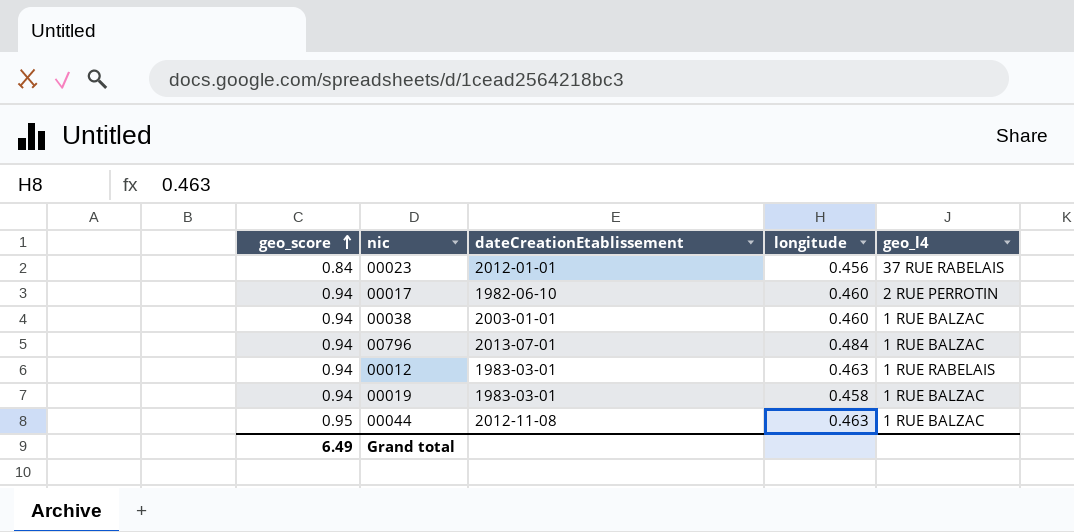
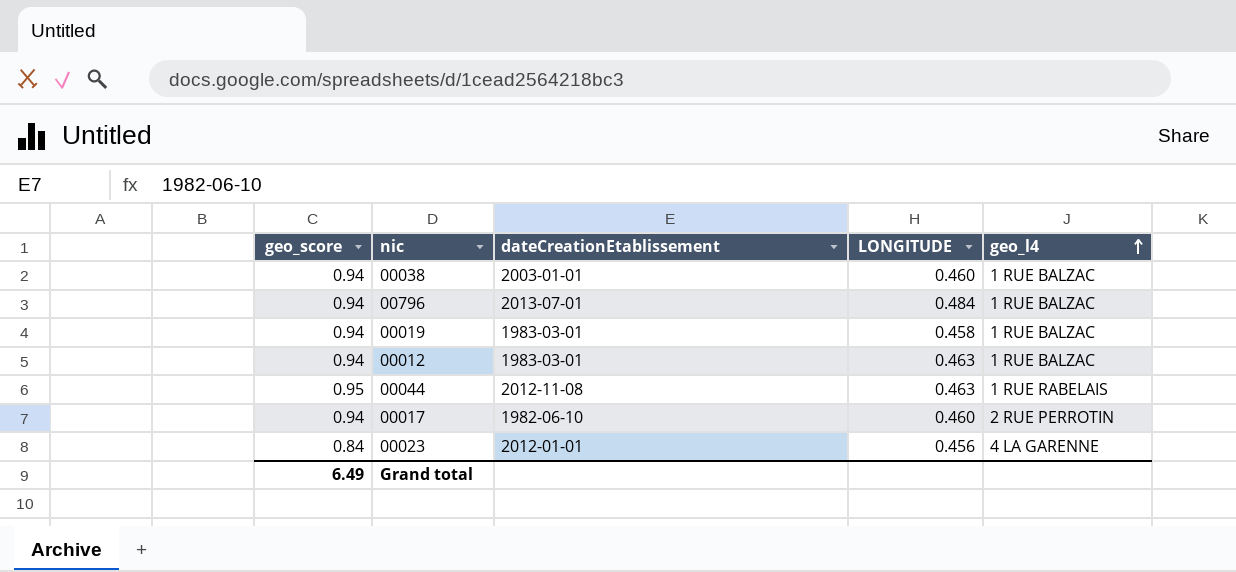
row order: geo_score ascending -> geo_l4 ascending
column name: longitude -> LONGITUDE
00012 | geo_l4: 1 RUE RABELAIS -> 1 RUE BALZAC
00044 | geo_l4: 1 RUE BALZAC -> 1 RUE RABELAIS
00023 | geo_l4: 37 RUE RABELAIS -> 4 LA GARENNE

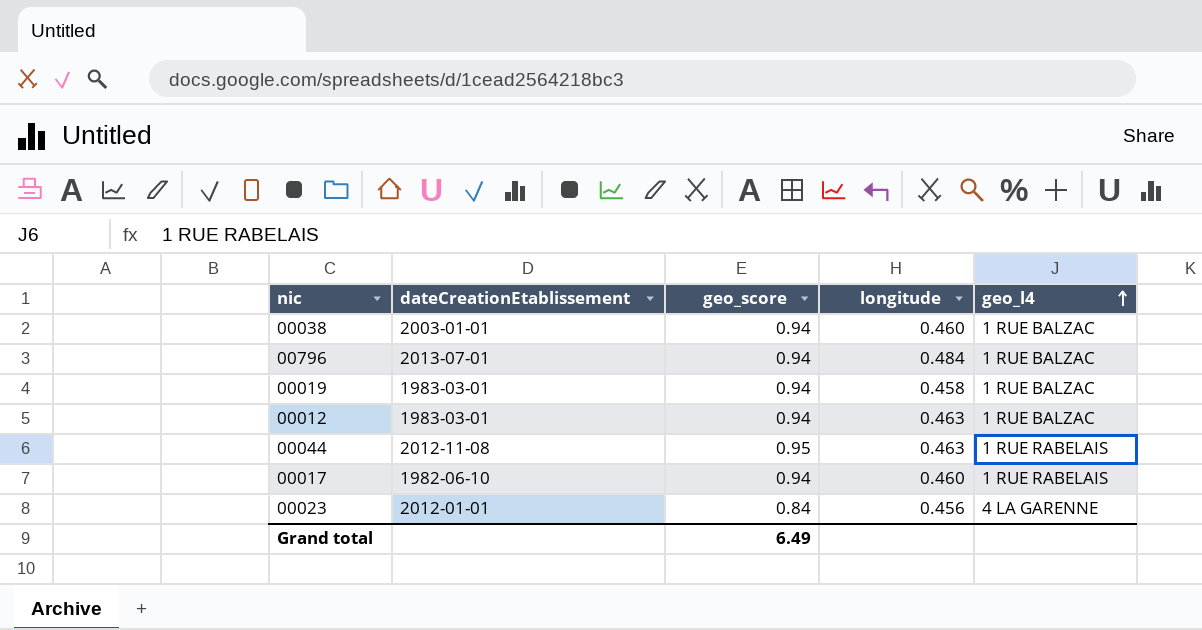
column geo_score | position: 1 -> 3
column name: LONGITUDE -> longitude
00017 | geo_l4: 2 RUE PERROTIN -> 1 RUE RABELAIS

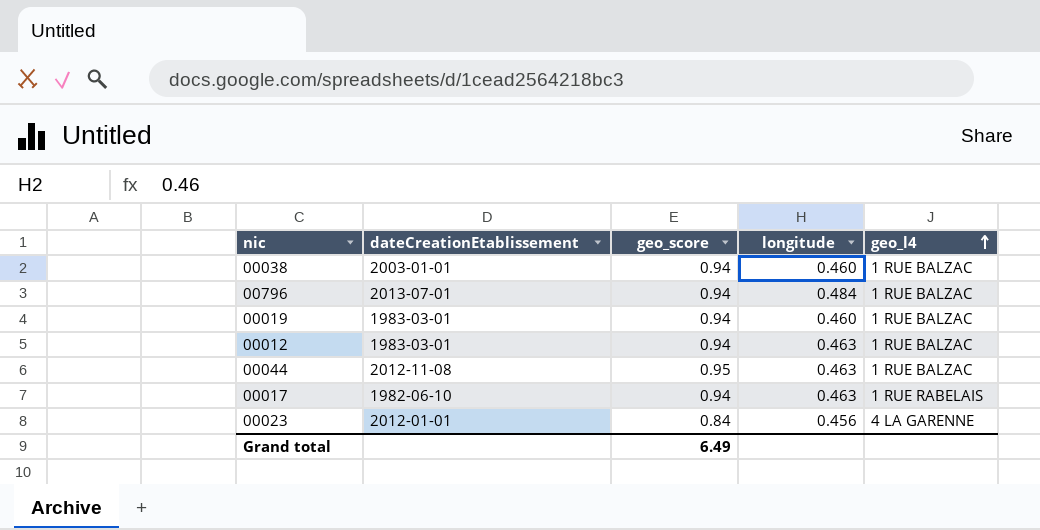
00019 | longitude: 0.458 -> 0.460
00044 | geo_l4: 1 RUE RABELAIS -> 1 RUE BALZAC
00017 | longitude: 0.460 -> 0.463

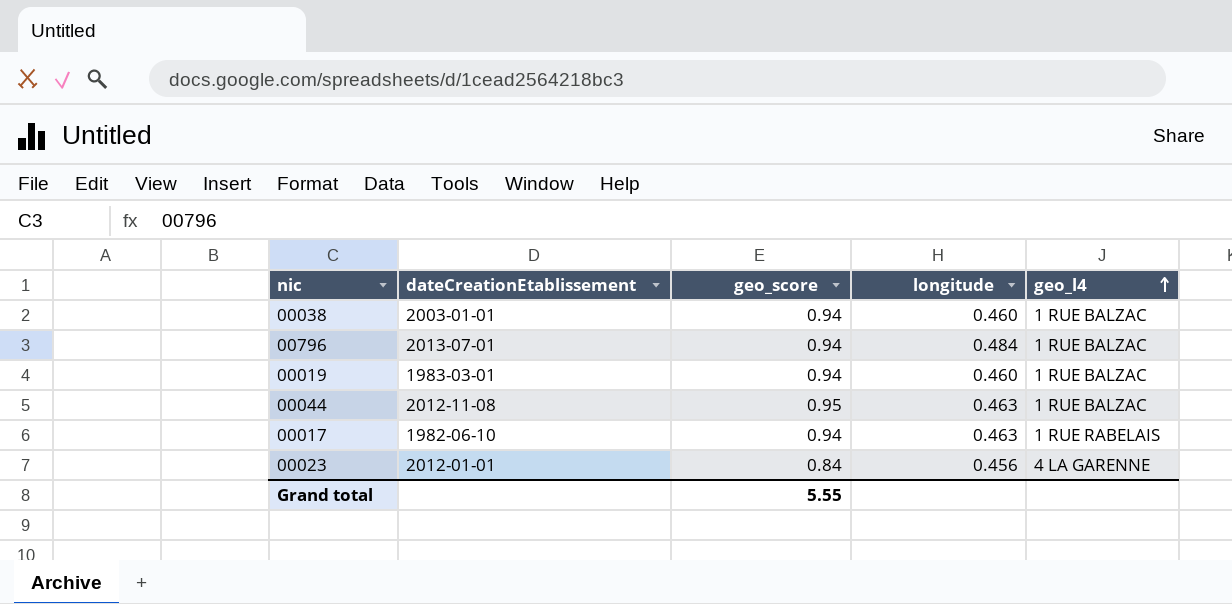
row 00012: 1983-03-01 | 0.94 | 0.463 | 1 RUE BALZAC -> none
Grand total | geo_score: 6.49 -> 5.55

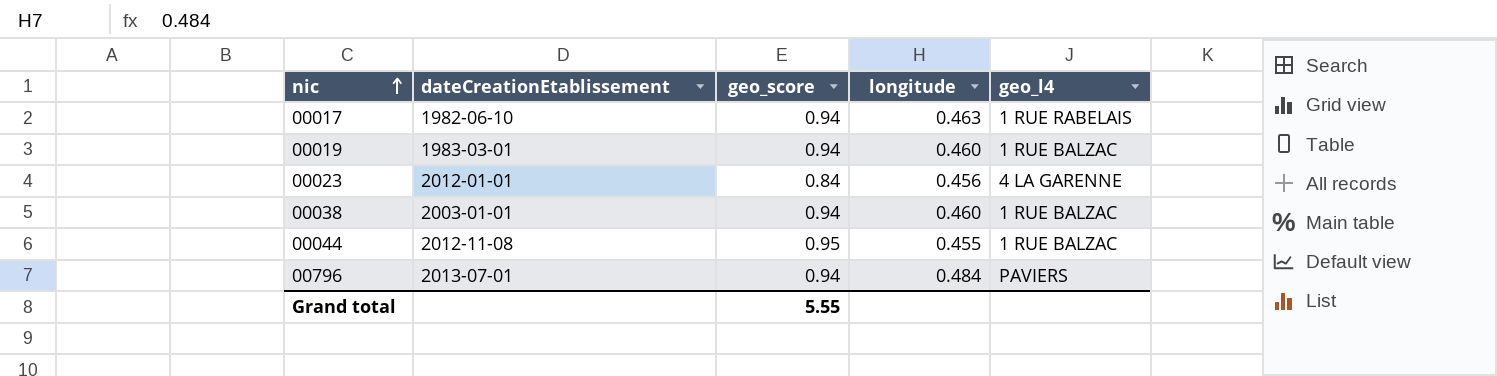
row order: geo_l4 ascending -> nic ascending
00044 | longitude: 0.463 -> 0.455
00796 | geo_l4: 1 RUE BALZAC -> PAVIERS

